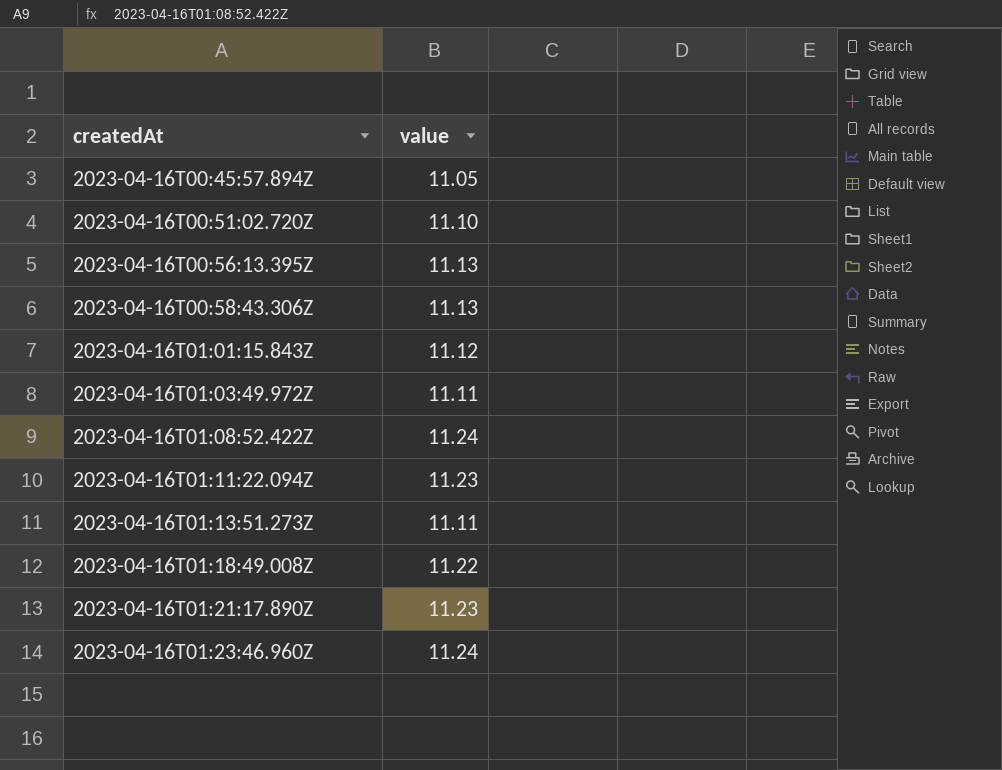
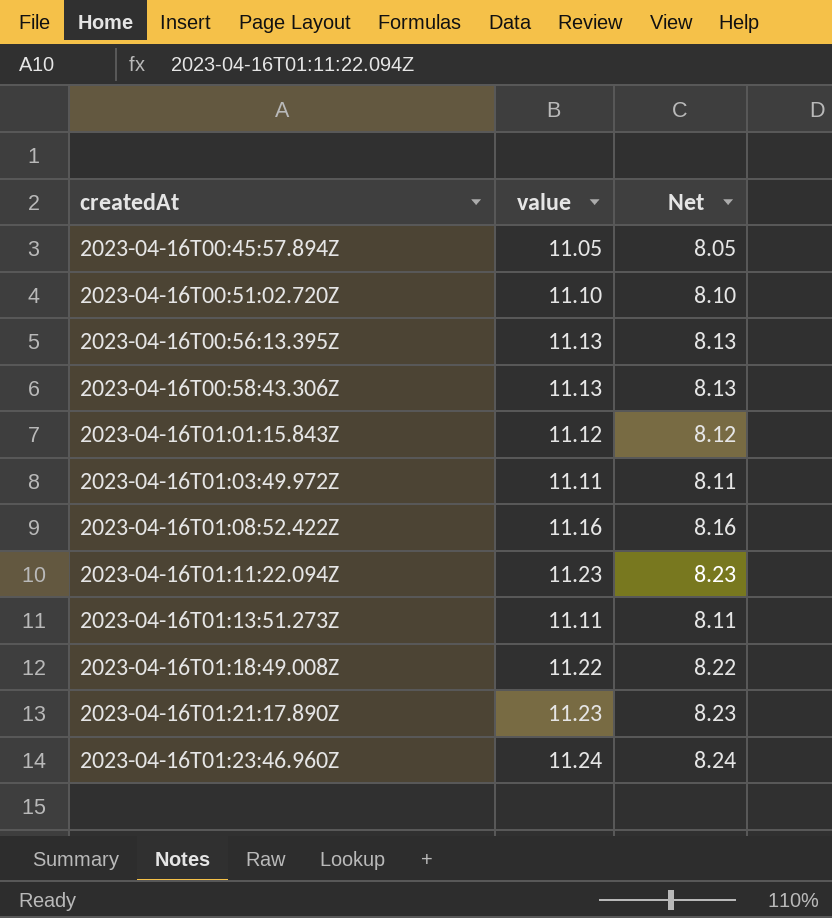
column Net | formula: none -> [value] - 3
2023-04-16T01:08:52.422Z | value: 11.24 -> 11.16

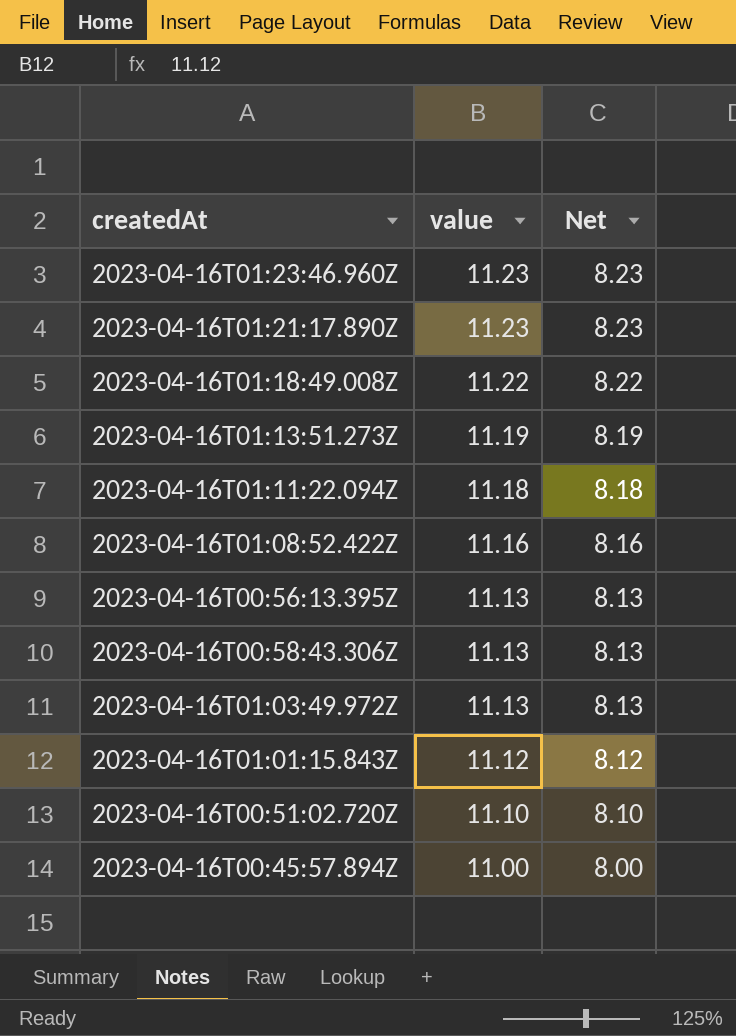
row order: createdAt ascending -> value descending
2023-04-16T01:23:46.960Z | value: 11.24 -> 11.23
2023-04-16T01:23:46.960Z | Net: 8.24 -> 8.23
2023-04-16T01:13:51.273Z | value: 11.11 -> 11.19
2023-04-16T01:13:51.273Z | Net: 8.11 -> 8.19
2023-04-16T01:11:22.094Z | value: 11.23 -> 11.18
2023-04-16T01:11:22.094Z | Net: 8.23 -> 8.18
2023-04-16T01:03:49.972Z | value: 11.11 -> 11.13
2023-04-16T01:03:49.972Z | Net: 8.11 -> 8.13
2023-04-16T00:45:57.894Z | value: 11.05 -> 11.00
2023-04-16T00:45:57.894Z | Net: 8.05 -> 8.00

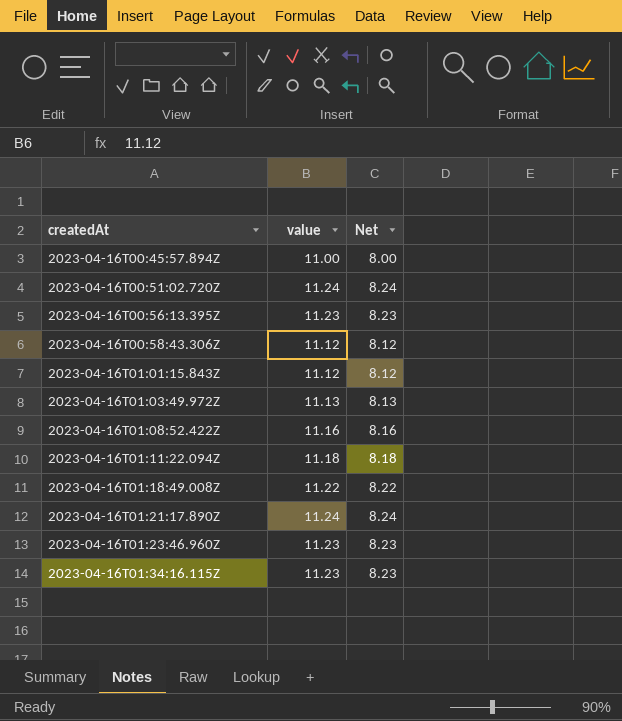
row order: value descending -> createdAt ascending
row 2023-04-16T01:13:51.273Z: 11.19 | 8.19 -> none
2023-04-16T00:51:02.720Z | value: 11.10 -> 11.24
2023-04-16T00:51:02.720Z | Net: 8.10 -> 8.24
2023-04-16T00:56:13.395Z | value: 11.13 -> 11.23
2023-04-16T00:56:13.395Z | Net: 8.13 -> 8.23
2023-04-16T00:58:43.306Z | value: 11.13 -> 11.12
2023-04-16T00:58:43.306Z | Net: 8.13 -> 8.12
2023-04-16T01:21:17.890Z | value: 11.23 -> 11.24
2023-04-16T01:21:17.890Z | Net: 8.23 -> 8.24
row 2023-04-16T01:34:16.115Z: none -> 11.23 | 8.23

